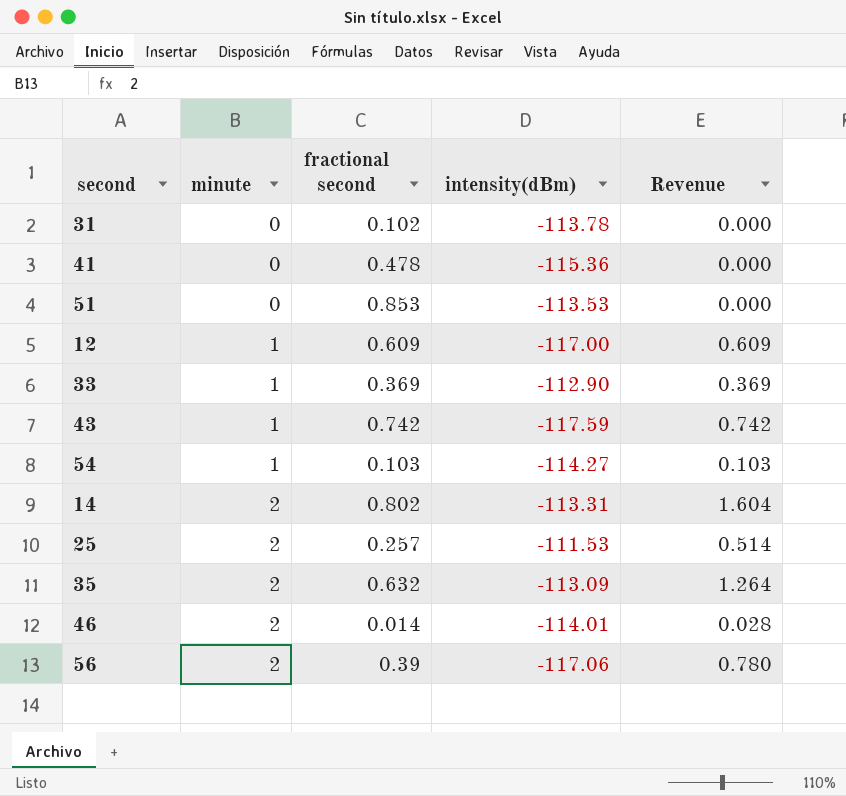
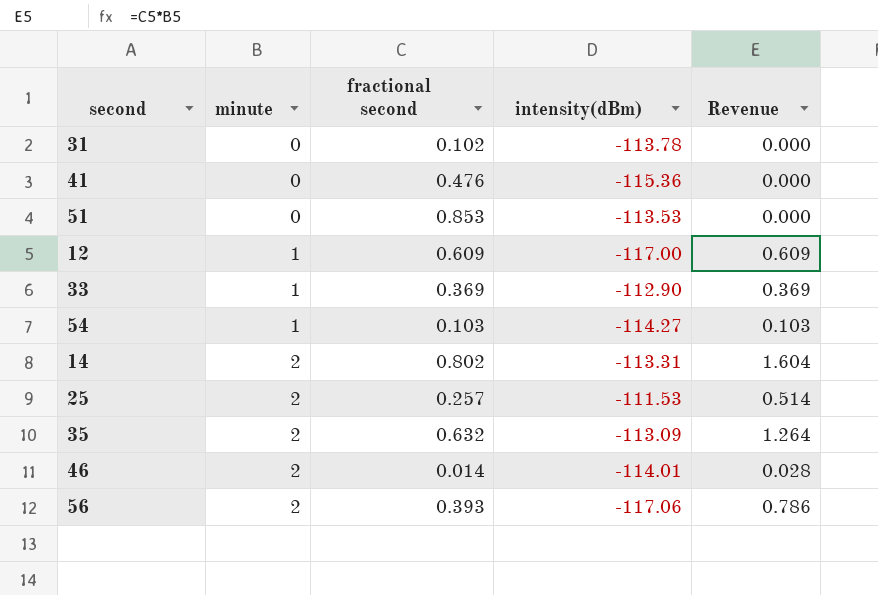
row 43: 1 | 0.742 | -117.59 | 0.742 -> none
41 | fractional second: 0.478 -> 0.476
56 | fractional second: 0.39 -> 0.393
56 | Revenue: 0.780 -> 0.786

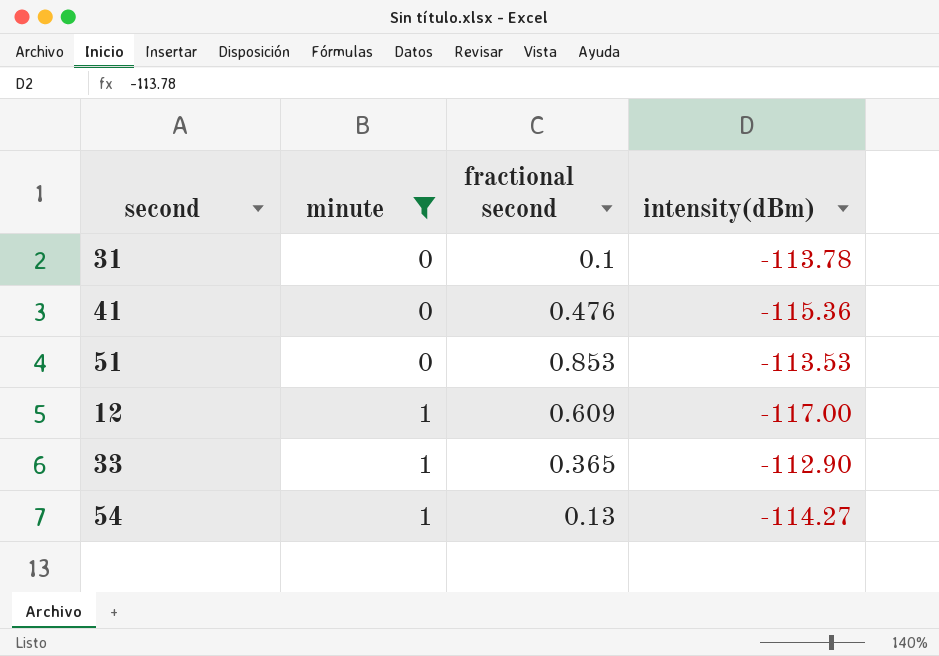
filter: none -> minute != 2
column Revenue | formula: [minute] * [fractional second] -> none
31 | fractional second: 0.102 -> 0.1
33 | fractional second: 0.369 -> 0.365
54 | fractional second: 0.103 -> 0.13

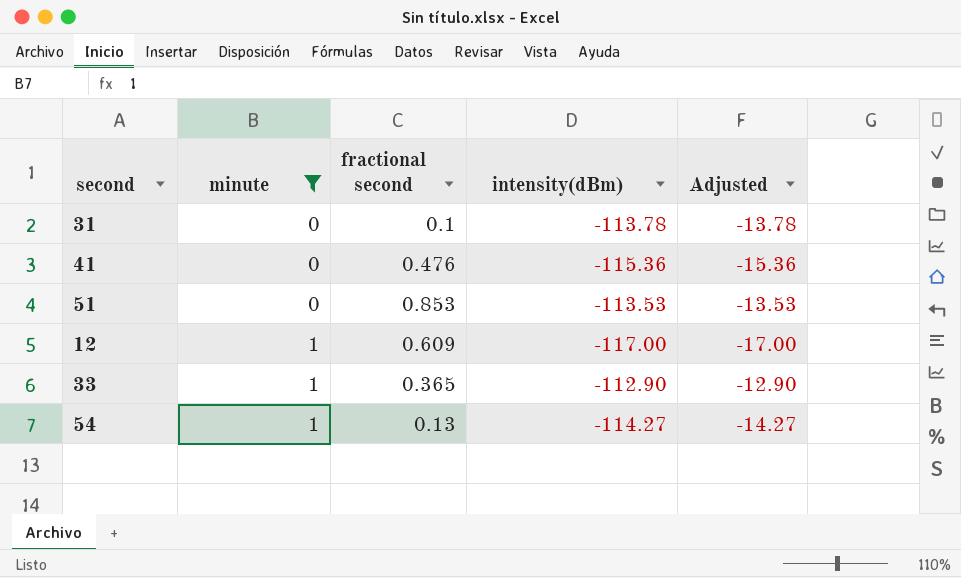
column Adjusted | formula: none -> [intensity(dBm)] + 100

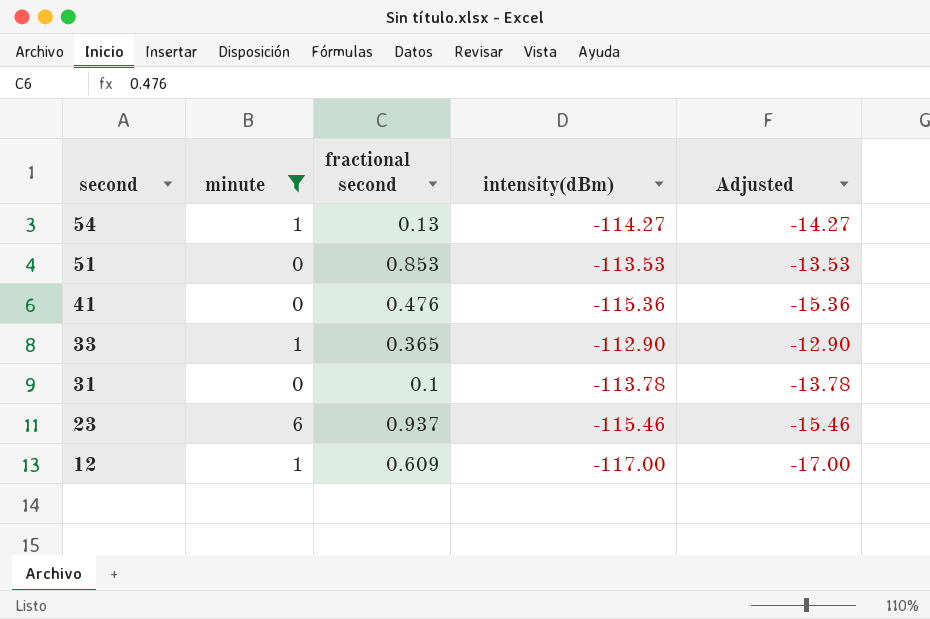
row order: minute ascending -> second descending
row 23: none -> 6 | 0.937 | -115.46 | -15.46

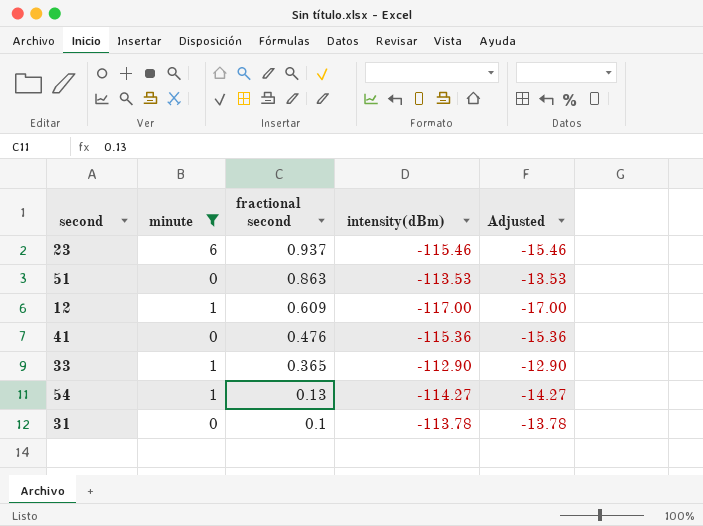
row order: second descending -> fractional second descending
51 | fractional second: 0.853 -> 0.863

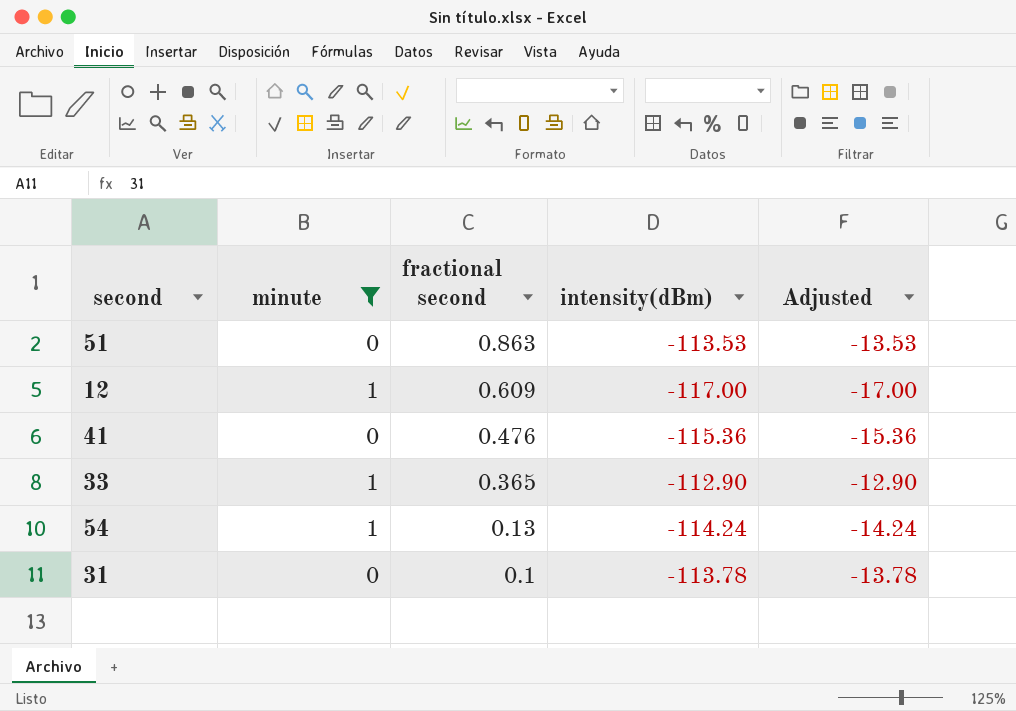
row 23: 6 | 0.937 | -115.46 | -15.46 -> none
54 | intensity(dBm): -114.27 -> -114.24
54 | Adjusted: -14.27 -> -14.24

